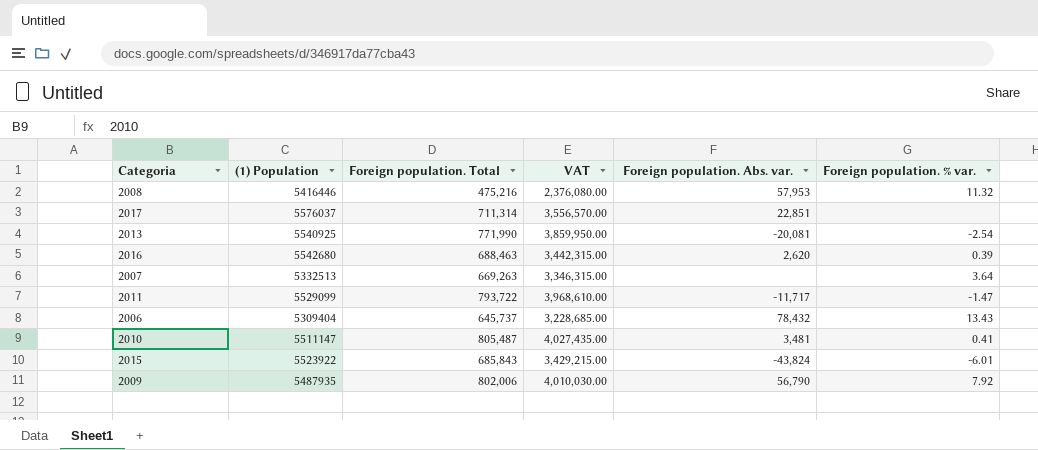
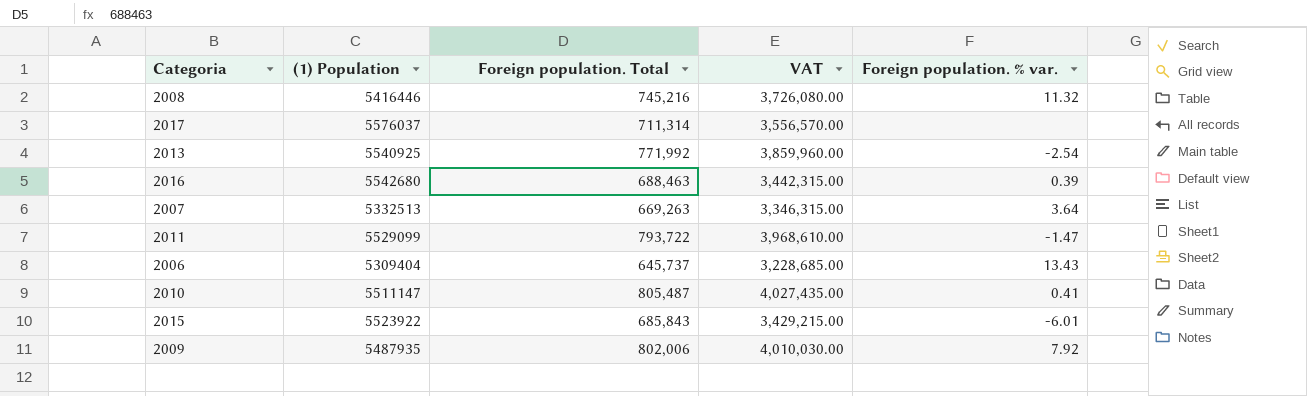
column Foreign population. Abs. var. | position: 5 -> none
2008 | Foreign population. Total: 475,216 -> 745,216
2008 | VAT: 2,376,080.00 -> 3,726,080.00
2013 | Foreign population. Total: 771,990 -> 771,992
2013 | VAT: 3,859,950.00 -> 3,859,960.00

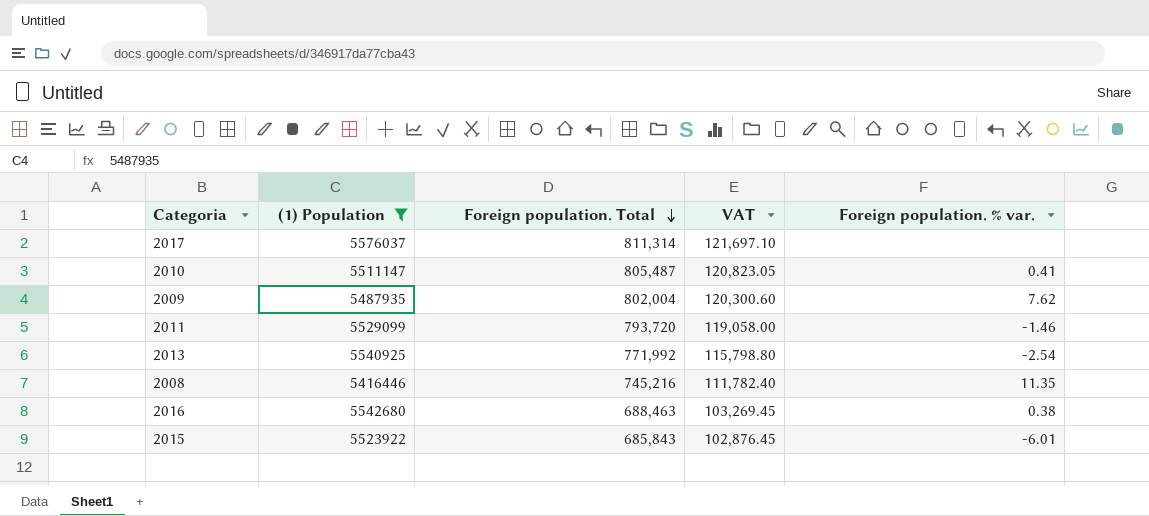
filter: none -> (1) Population >= 5416446
row order: none -> Foreign population. Total descending
column VAT | formula: [Foreign population. Total] * 5 -> [Foreign population. Total] * 0.15
2017 | Foreign population. Total: 711,314 -> 811,314
2009 | Foreign population. Total: 802,006 -> 802,004
2009 | Foreign population. % var.: 7.92 -> 7.62
2011 | Foreign population. Total: 793,722 -> 793,720
2011 | Foreign population. % var.: -1.47 -> -1.46
2008 | Foreign population. % var.: 11.32 -> 11.35
2016 | Foreign population. % var.: 0.39 -> 0.38

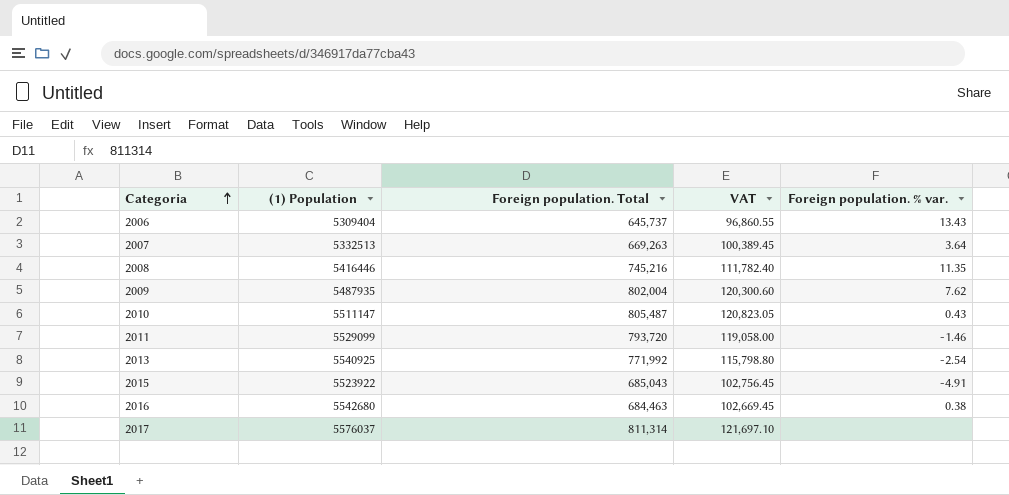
filter: (1) Population >= 5416446 -> none
row order: Foreign population. Total descending -> Categoria ascending
2010 | Foreign population. % var.: 0.41 -> 0.43
2015 | Foreign population. Total: 685,843 -> 685,043
2015 | VAT: 102,876.45 -> 102,756.45
2015 | Foreign population. % var.: -6.01 -> -4.91
2016 | Foreign population. Total: 688,463 -> 684,463
2016 | VAT: 103,269.45 -> 102,669.45

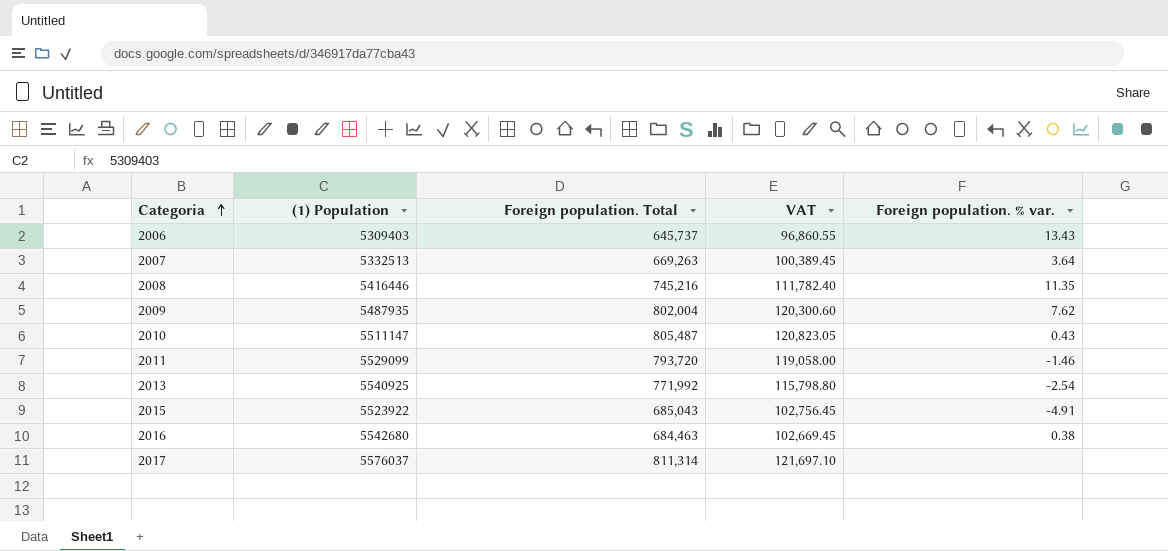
2006 | (1) Population: 5309404 -> 5309403

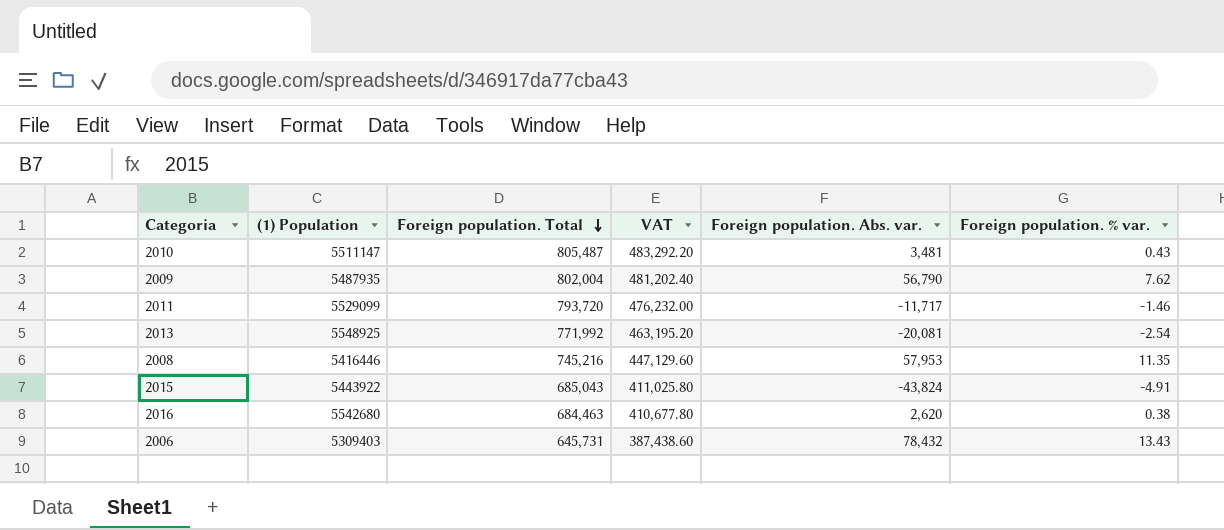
row order: Categoria ascending -> Foreign population. Total descending
column VAT | formula: [Foreign population. Total] * 0.15 -> [Foreign population. Total] * 0.6
column Foreign population. Abs. var. | position: none -> 5
row 2007: 5332513 | 669,263 | 100,389.45 | 3.64 -> none
row 2017: 5576037 | 811,314 | 121,697.10 | none -> none
2013 | (1) Population: 5540925 -> 5548925
2015 | (1) Population: 5523922 -> 5443922
2006 | Foreign population. Total: 645,737 -> 645,731

